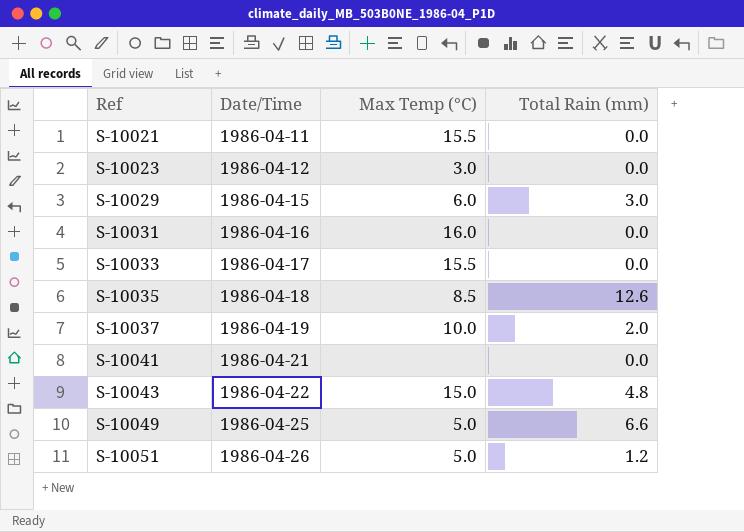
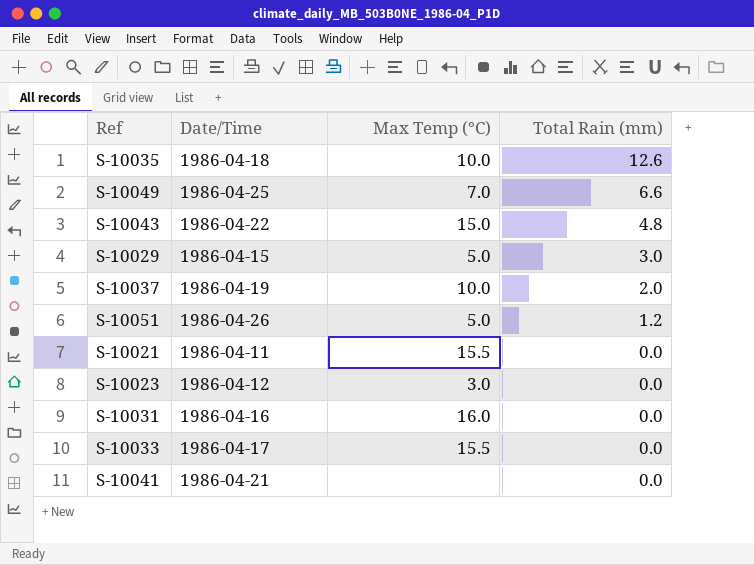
row order: Ref ascending -> Total Rain (mm) descending
S-10035 | Max Temp (°C): 8.5 -> 10.0
S-10049 | Max Temp (°C): 5.0 -> 7.0
S-10029 | Max Temp (°C): 6.0 -> 5.0

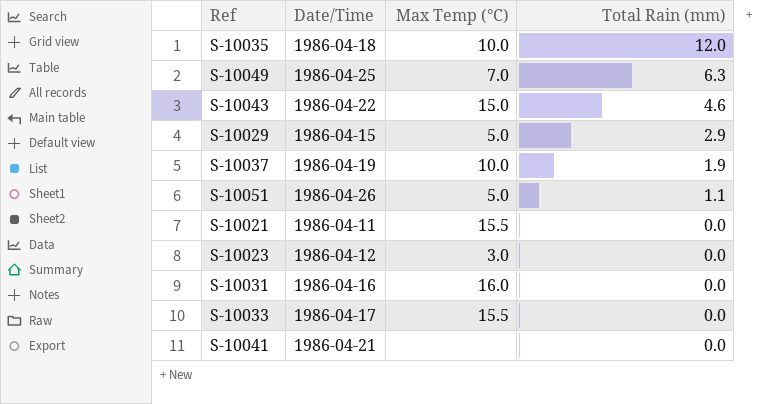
S-10035 | Total Rain (mm): 12.6 -> 12.0
S-10049 | Total Rain (mm): 6.6 -> 6.3
S-10043 | Total Rain (mm): 4.8 -> 4.6
S-10029 | Total Rain (mm): 3.0 -> 2.9
S-10037 | Total Rain (mm): 2.0 -> 1.9
S-10051 | Total Rain (mm): 1.2 -> 1.1

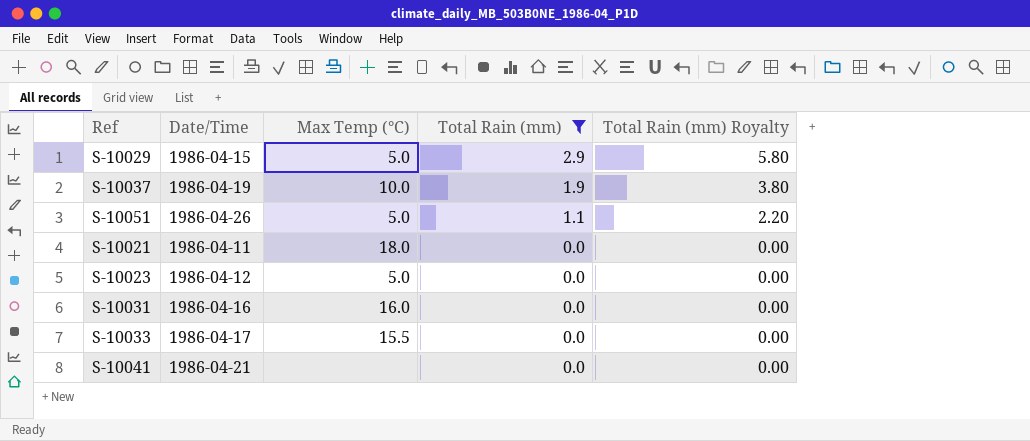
filter: none -> Total Rain (mm) <= 2.9
column Total Rain (mm) Royalty | formula: none -> [Total Rain (mm)] * 2
S-10021 | Max Temp (°C): 15.5 -> 18.0
S-10023 | Max Temp (°C): 3.0 -> 5.0

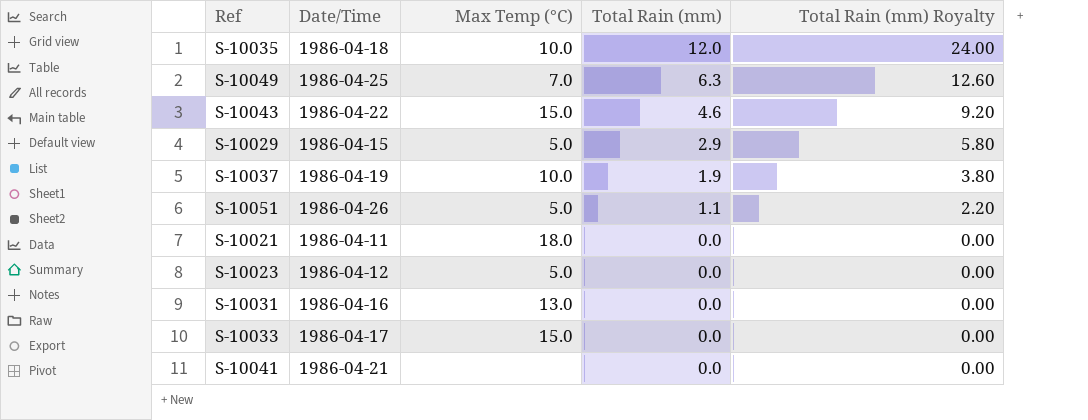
filter: Total Rain (mm) <= 2.9 -> none
S-10031 | Max Temp (°C): 16.0 -> 13.0
S-10033 | Max Temp (°C): 15.5 -> 15.0

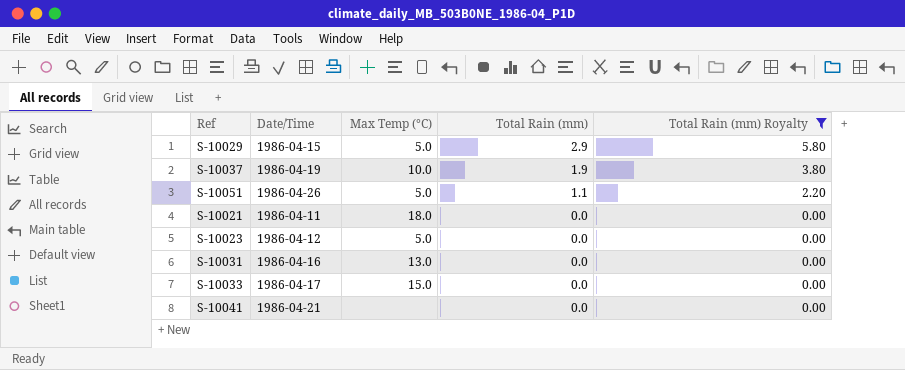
filter: none -> Total Rain (mm) Royalty <= 5.80

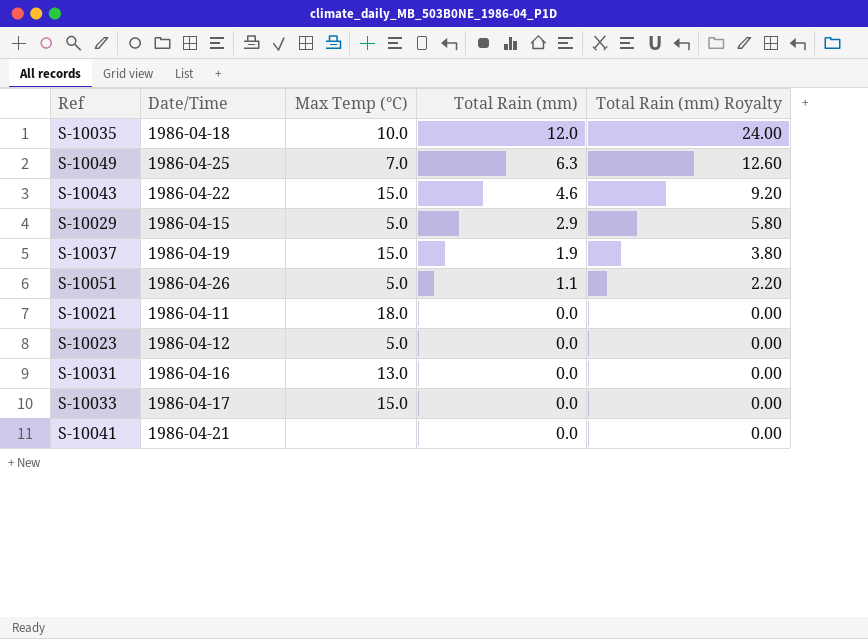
filter: Total Rain (mm) Royalty <= 5.80 -> none
S-10037 | Max Temp (°C): 10.0 -> 15.0

